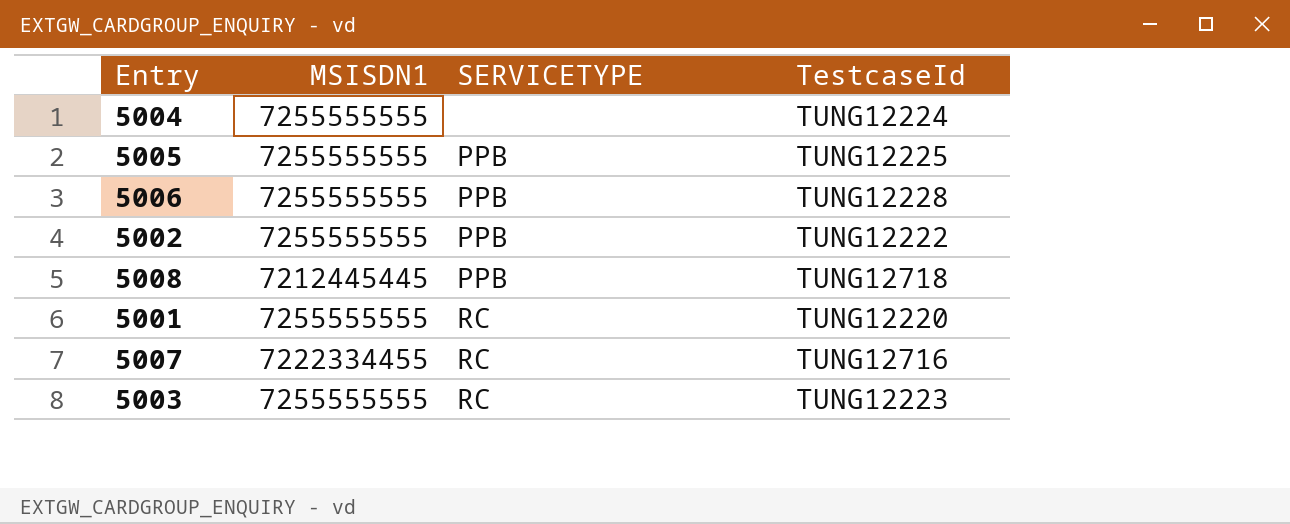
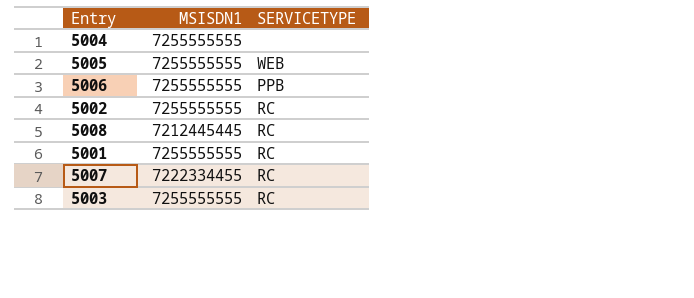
column TestcaseId | position: 4 -> none
5005 | SERVICETYPE: PPB -> WEB
5002 | SERVICETYPE: PPB -> RC
5008 | SERVICETYPE: PPB -> RC

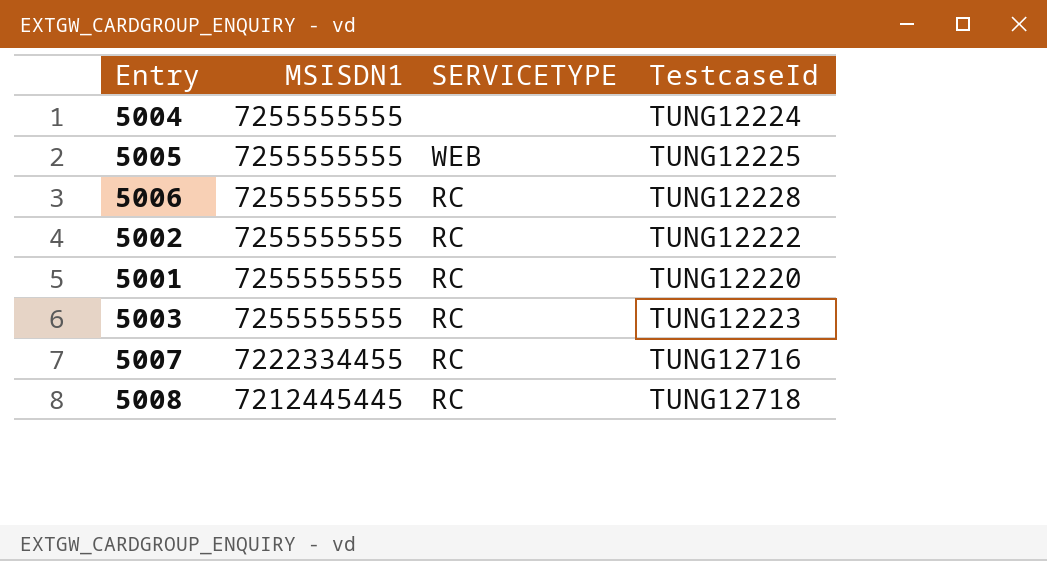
row order: none -> MSISDN1 descending
column TestcaseId | position: none -> 4
5006 | SERVICETYPE: PPB -> RC

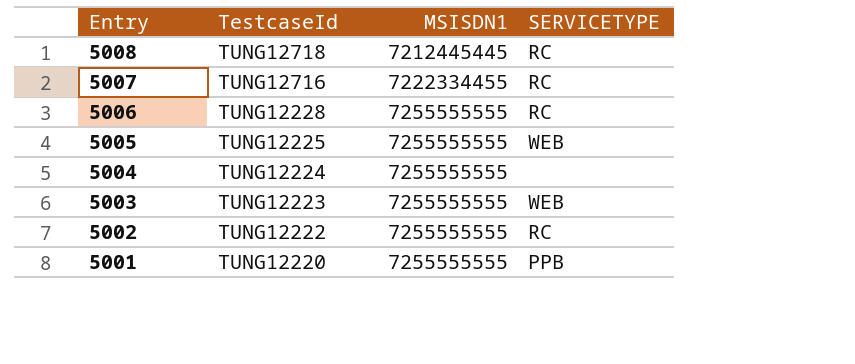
row order: MSISDN1 descending -> Entry descending
column TestcaseId | position: 4 -> 2
5003 | SERVICETYPE: RC -> WEB
5001 | SERVICETYPE: RC -> PPB

